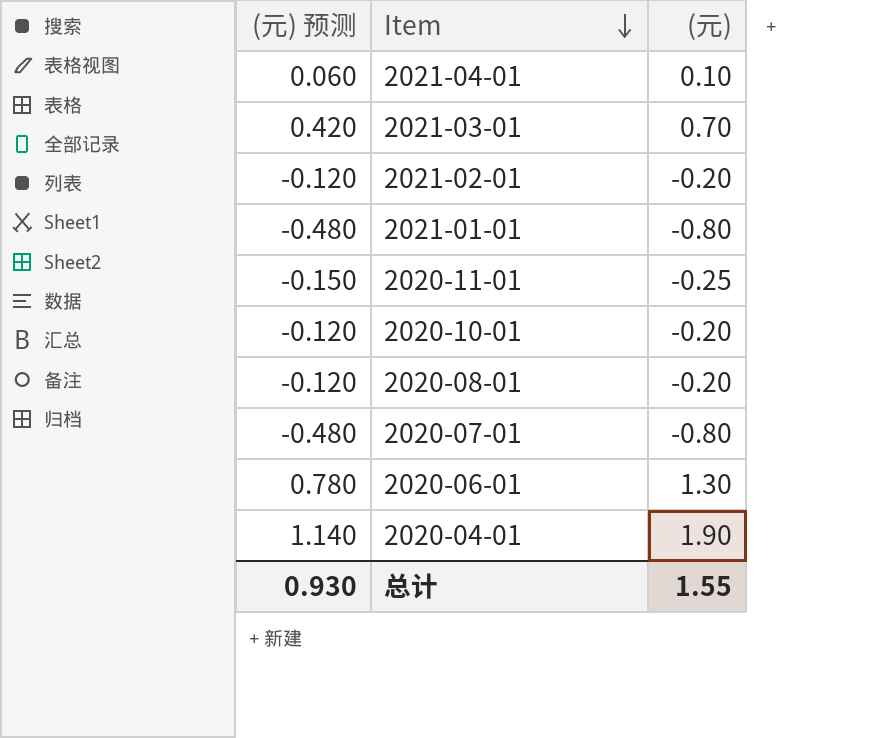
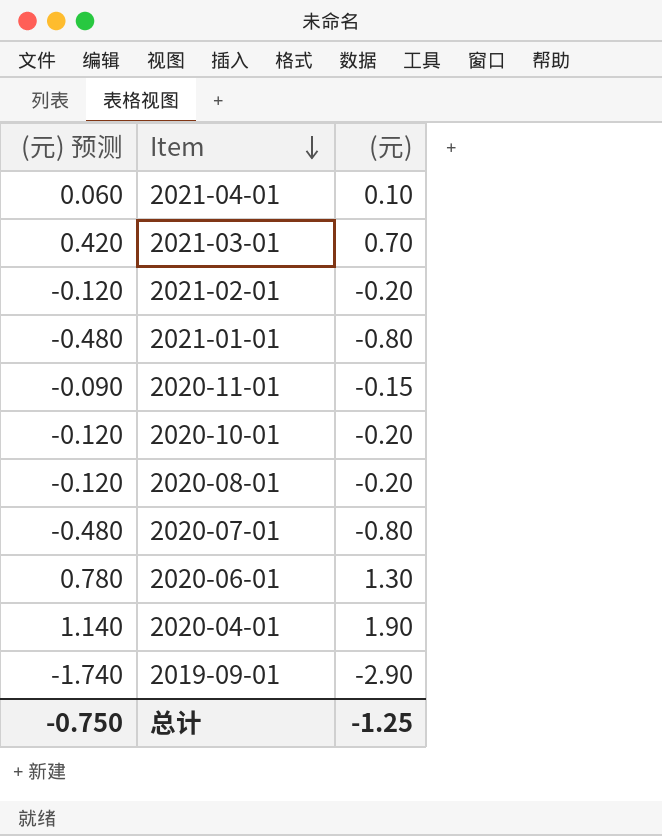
2020-11-01 | (元) 预测: -0.150 -> -0.090
2020-11-01 | (元): -0.25 -> -0.15
row 2019-09-01: none -> -1.740 | -2.90
总计 | (元) 预测: 0.930 -> -0.750
总计 | (元): 1.55 -> -1.25

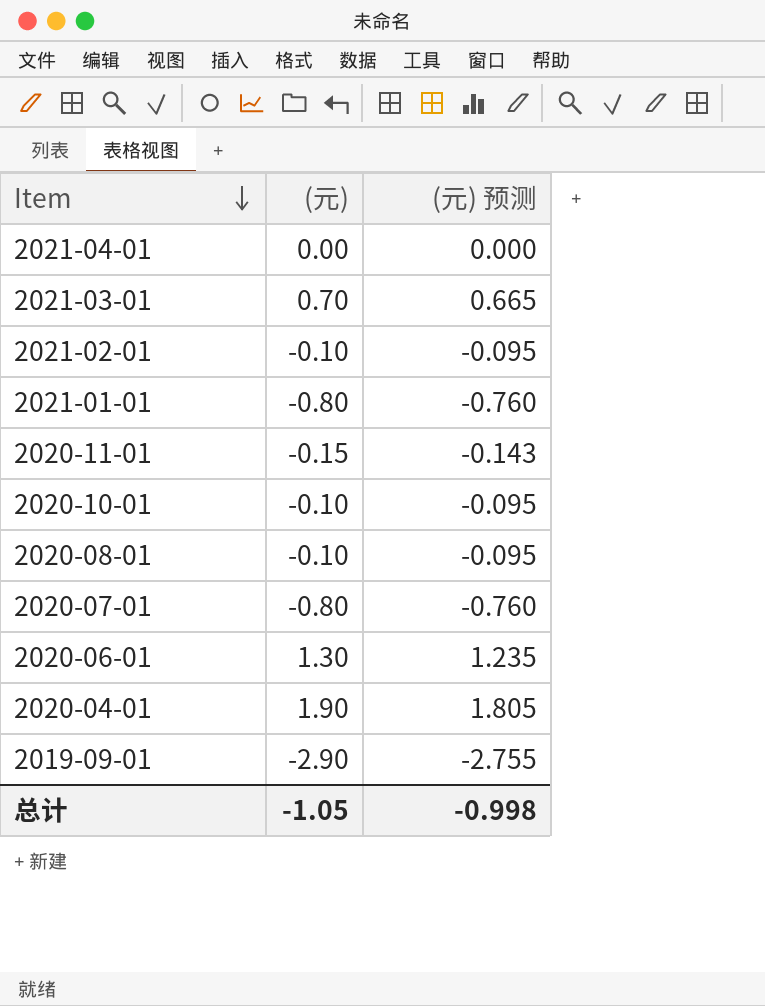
column (元) 预测 | formula: [(元)] * 0.6 -> [(元)] * 0.95
column (元) 预测 | position: 1 -> 3
2021-04-01 | (元): 0.10 -> 0.00
2021-02-01 | (元): -0.20 -> -0.10
2020-10-01 | (元): -0.20 -> -0.10
2020-08-01 | (元): -0.20 -> -0.10
总计 | (元): -1.25 -> -1.05
总计 | (元) 预测: -0.750 -> -0.998

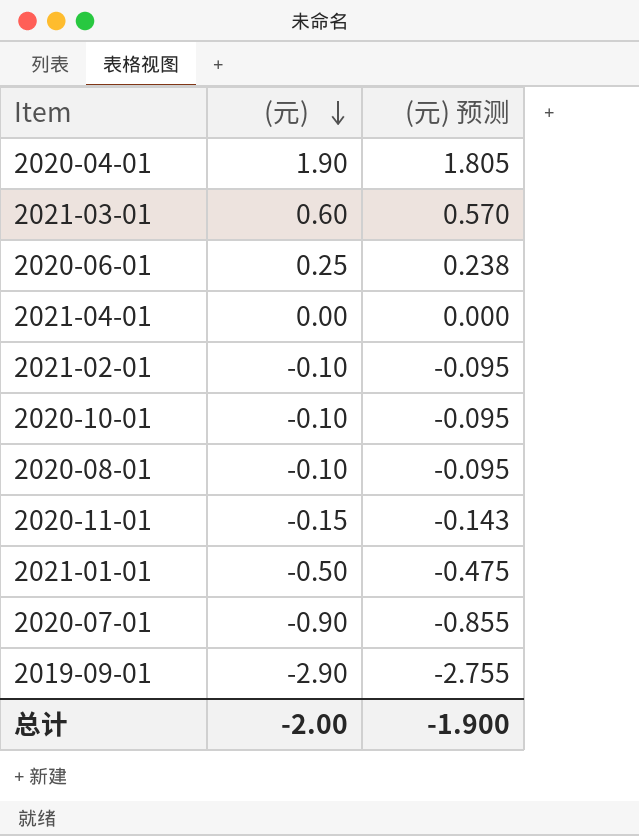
row order: Item descending -> (元) descending
2021-03-01 | (元): 0.70 -> 0.60
2021-03-01 | (元) 预测: 0.665 -> 0.570
2020-06-01 | (元): 1.30 -> 0.25
2020-06-01 | (元) 预测: 1.235 -> 0.238
2021-01-01 | (元): -0.80 -> -0.50
2021-01-01 | (元) 预测: -0.760 -> -0.475
2020-07-01 | (元): -0.80 -> -0.90
2020-07-01 | (元) 预测: -0.760 -> -0.855
总计 | (元): -1.05 -> -2.00
总计 | (元) 预测: -0.998 -> -1.900

